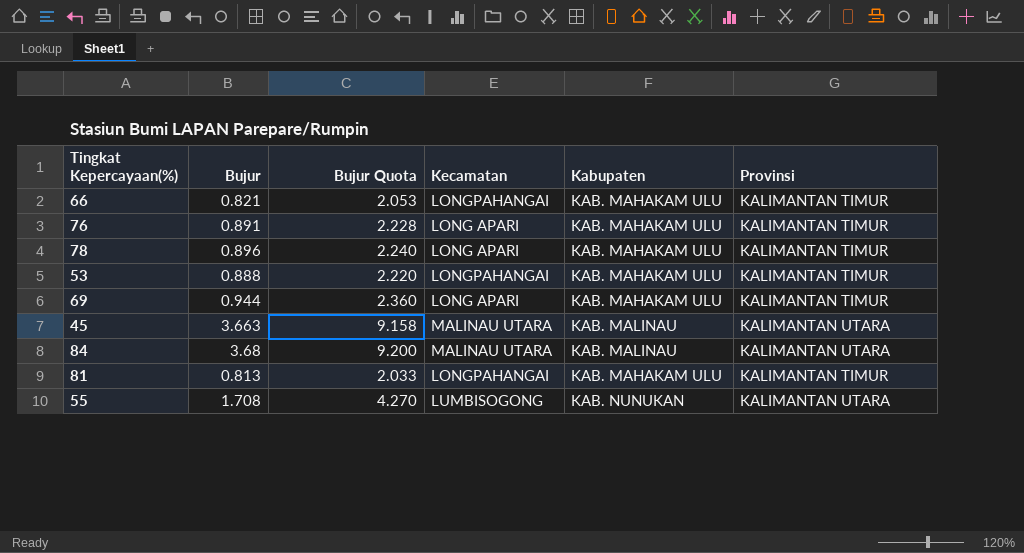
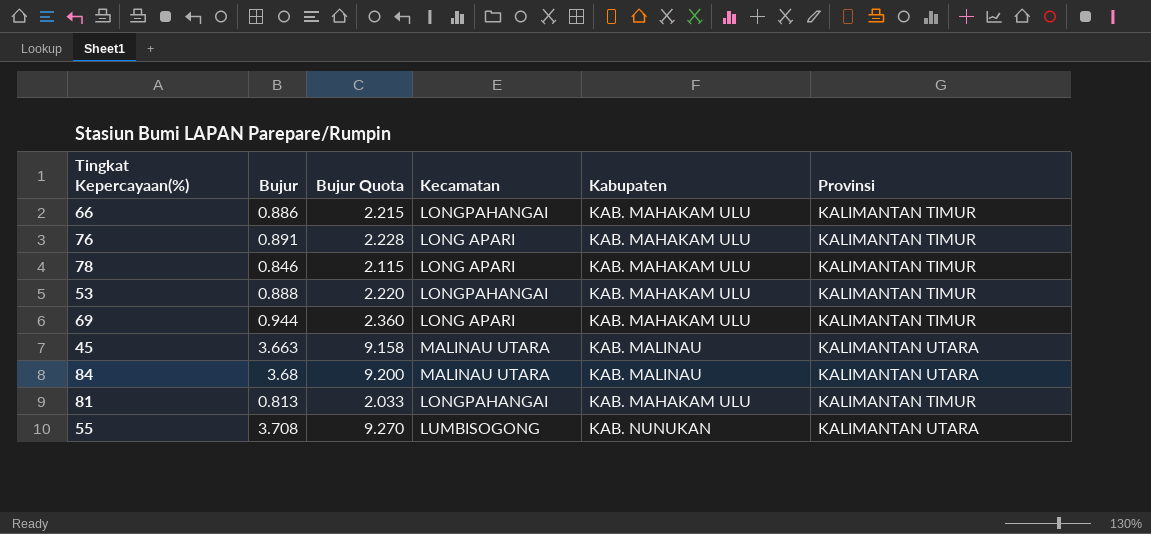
66 | Bujur: 0.821 -> 0.886
66 | Bujur Quota: 2.053 -> 2.215
78 | Bujur: 0.896 -> 0.846
78 | Bujur Quota: 2.240 -> 2.115
55 | Bujur: 1.708 -> 3.708
55 | Bujur Quota: 4.270 -> 9.270

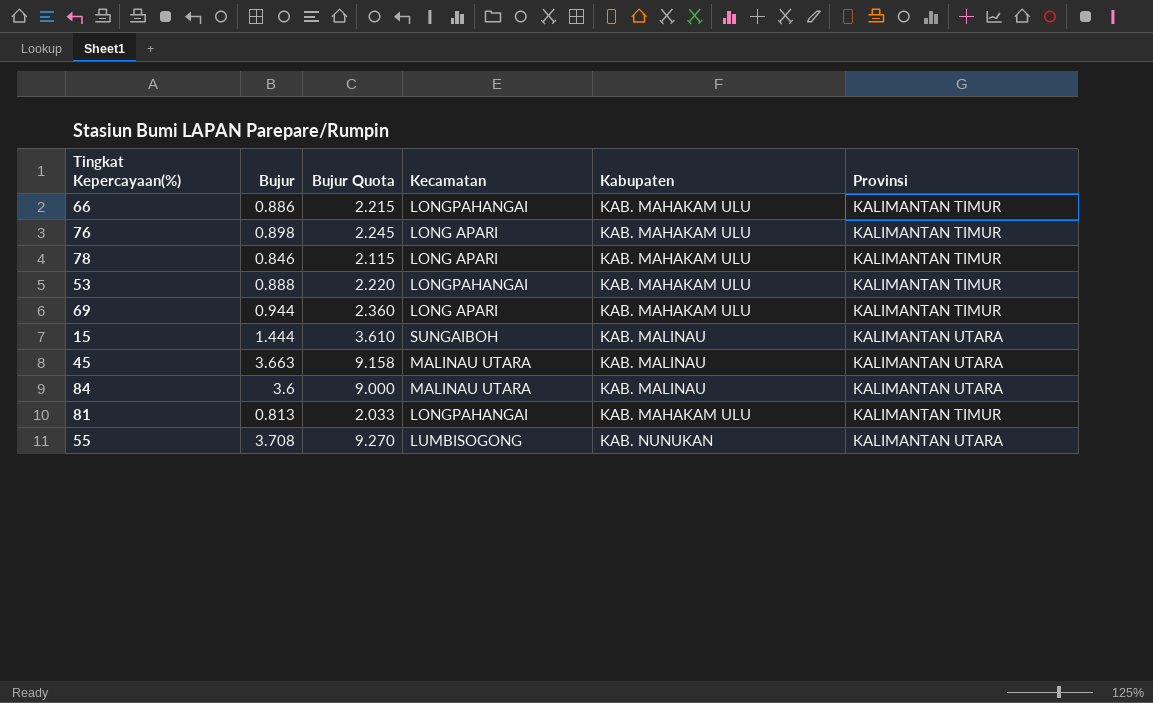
76 | Bujur: 0.891 -> 0.898
76 | Bujur Quota: 2.228 -> 2.245
row 15: none -> 1.444 | 3.610 | SUNGAIBOH | KAB. MALINAU | KALIMANTAN UTARA
84 | Bujur: 3.68 -> 3.6
84 | Bujur Quota: 9.200 -> 9.000

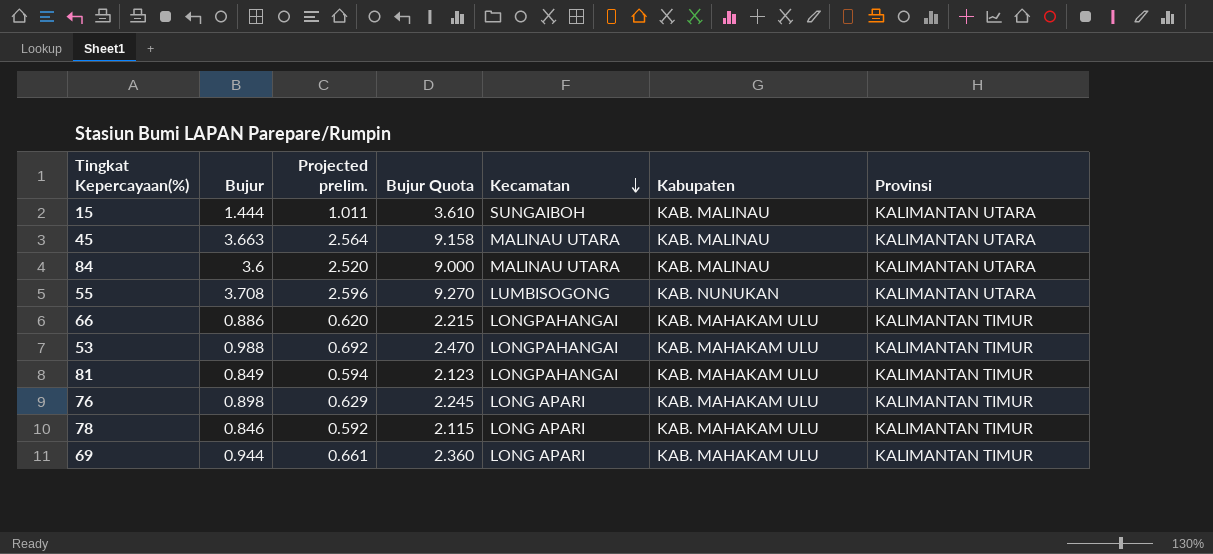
row order: none -> Kecamatan descending
column Projected prelim. | formula: none -> [Bujur] * 0.7
53 | Bujur: 0.888 -> 0.988
53 | Bujur Quota: 2.220 -> 2.470
81 | Bujur: 0.813 -> 0.849
81 | Bujur Quota: 2.033 -> 2.123

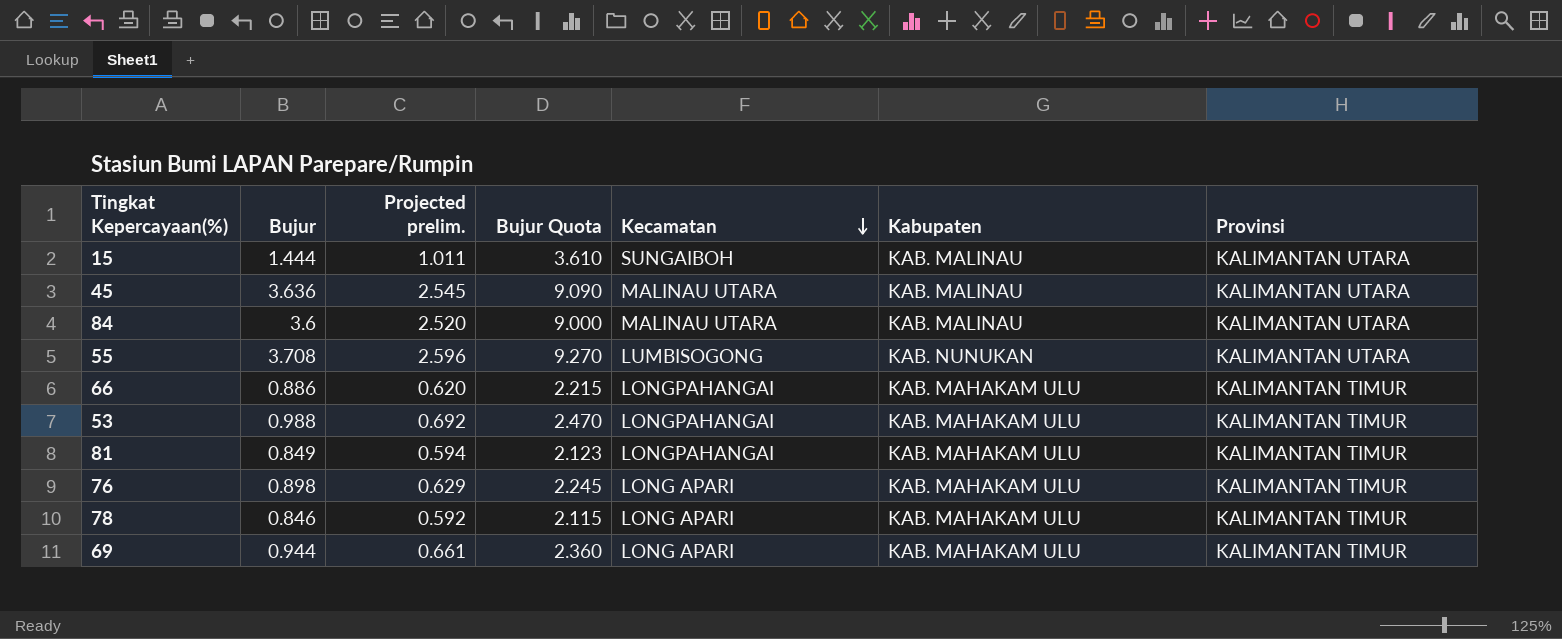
45 | Bujur: 3.663 -> 3.636
45 | Projected prelim.: 2.564 -> 2.545
45 | Bujur Quota: 9.158 -> 9.090

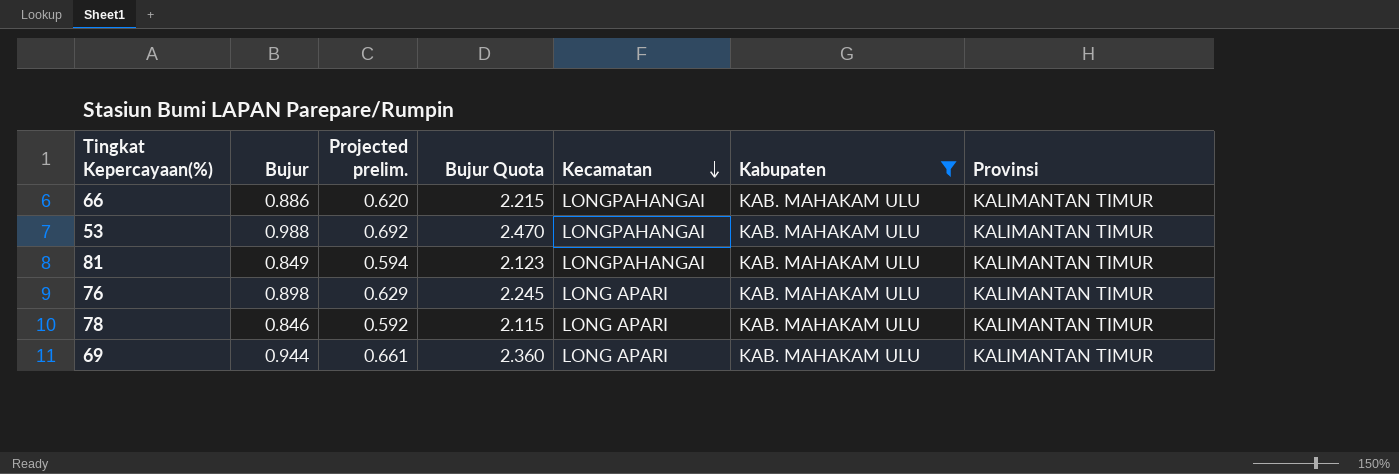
filter: none -> Kabupaten = KAB. MAHAKAM ULU

